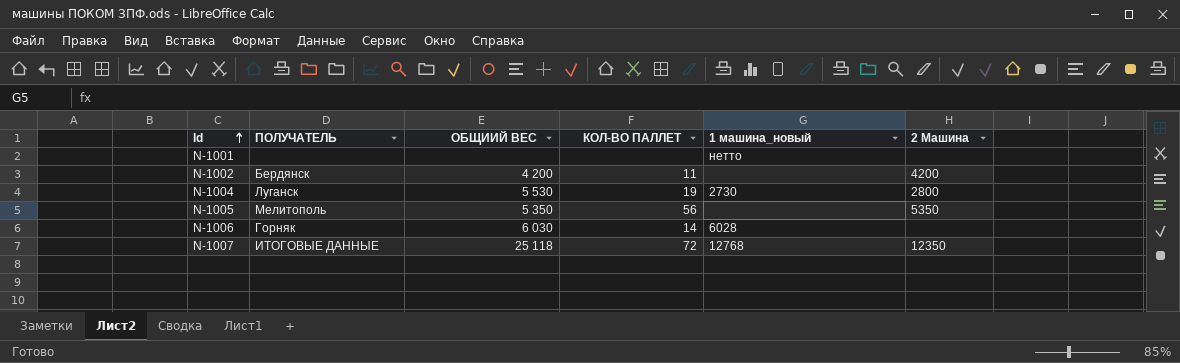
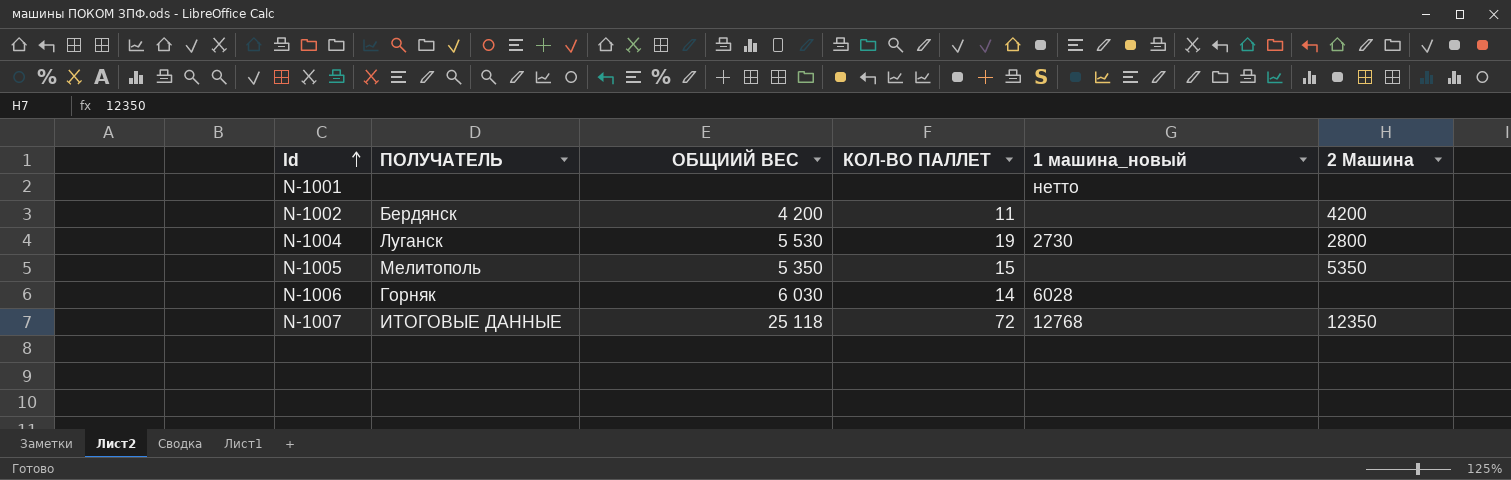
N-1005 | КОЛ-ВО ПАЛЛЕТ: 56 -> 15

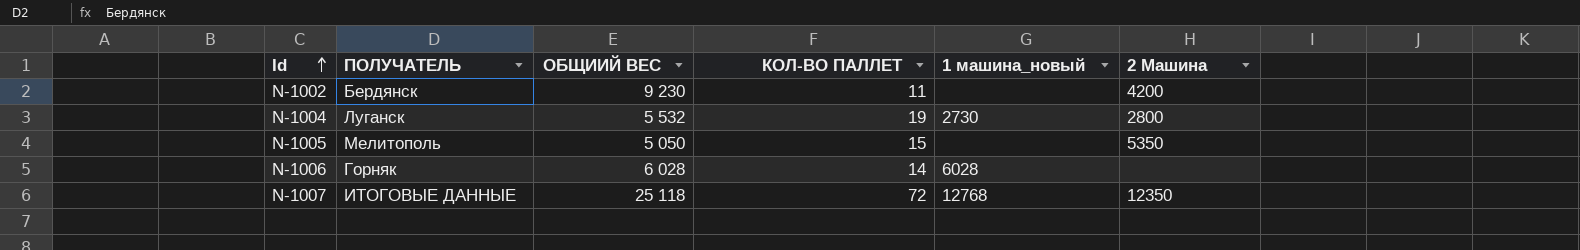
row N-1001: none | none | none | нетто | none -> none
N-1002 | ОБЩИИЙ ВЕС: 4 200 -> 9 230
N-1004 | ОБЩИИЙ ВЕС: 5 530 -> 5 532
N-1005 | ОБЩИИЙ ВЕС: 5 350 -> 5 050
N-1006 | ОБЩИИЙ ВЕС: 6 030 -> 6 028

